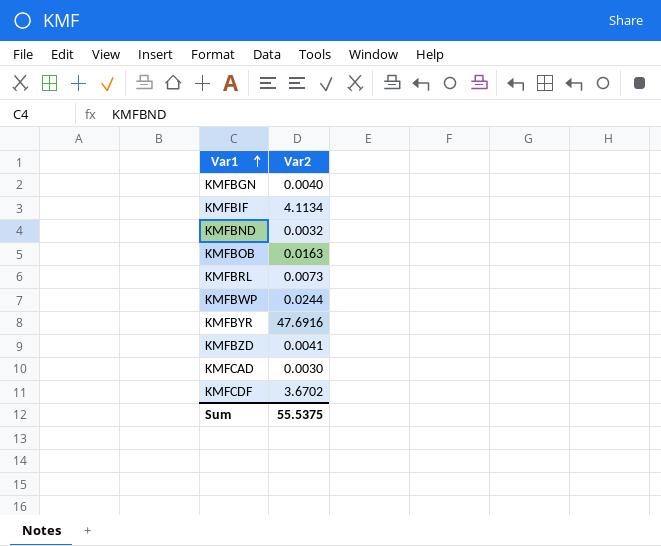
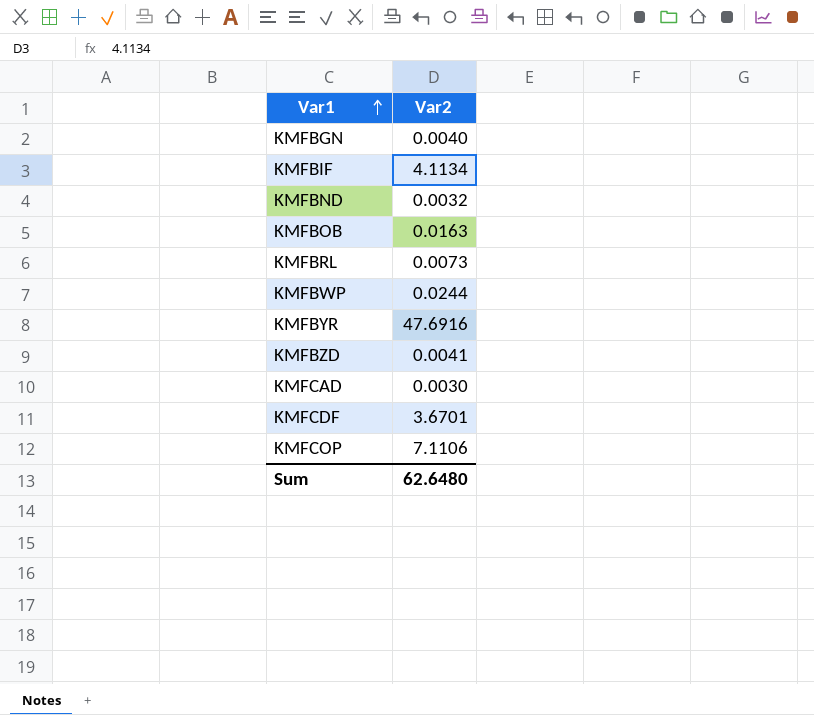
KMFCDF | Var2: 3.6702 -> 3.6701
row KMFCOP: none -> 7.1106
Sum | Var2: 55.5375 -> 62.6480

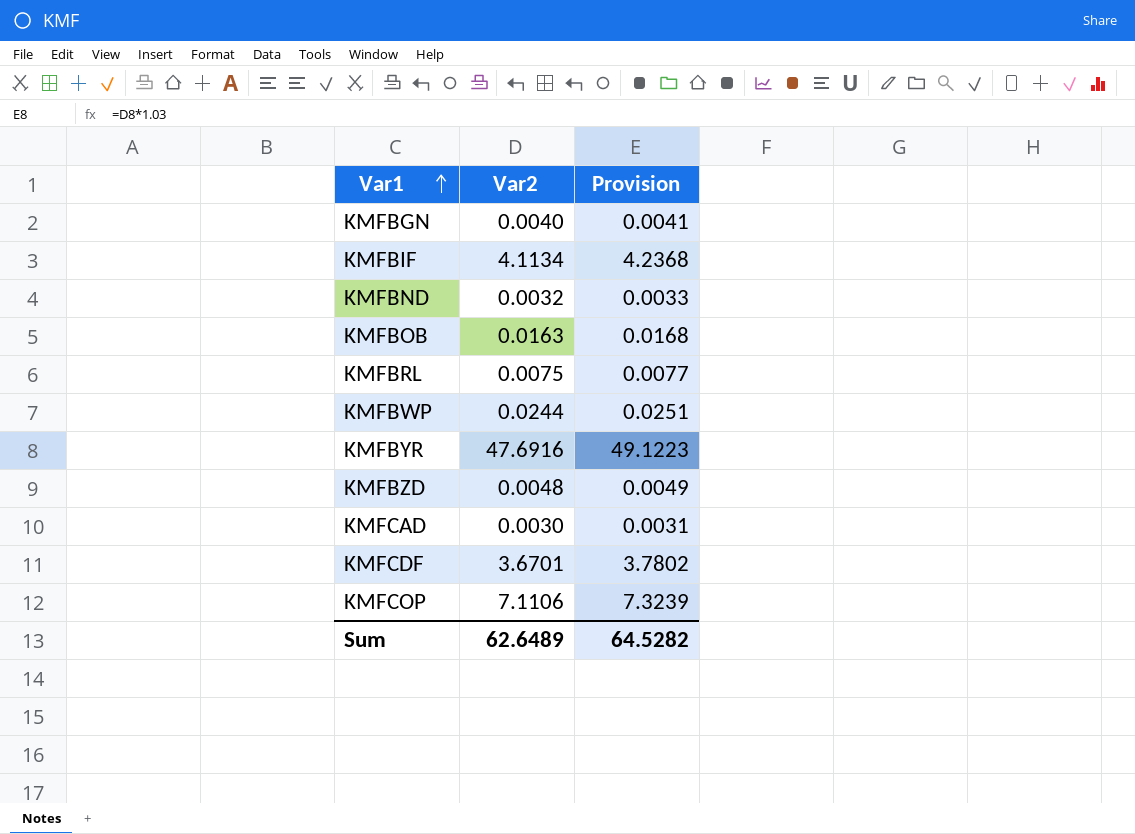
column Provision | formula: none -> [Var2] * 1.03
KMFBRL | Var2: 0.0073 -> 0.0075
KMFBZD | Var2: 0.0041 -> 0.0048
Sum | Var2: 62.6480 -> 62.6489

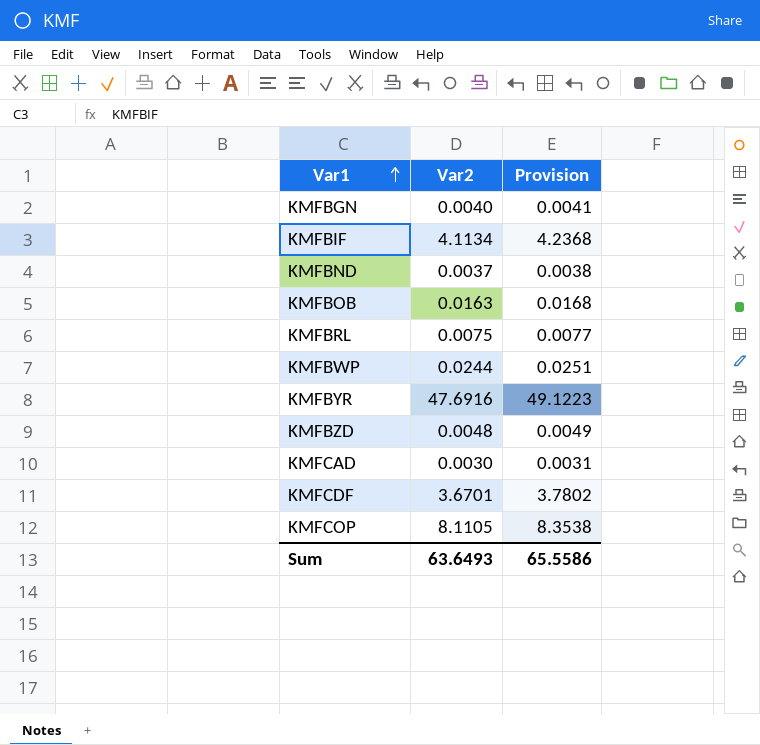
KMFBND | Var2: 0.0032 -> 0.0037
KMFBND | Provision: 0.0033 -> 0.0038
KMFCOP | Var2: 7.1106 -> 8.1105
KMFCOP | Provision: 7.3239 -> 8.3538
Sum | Var2: 62.6489 -> 63.6493
Sum | Provision: 64.5282 -> 65.5586

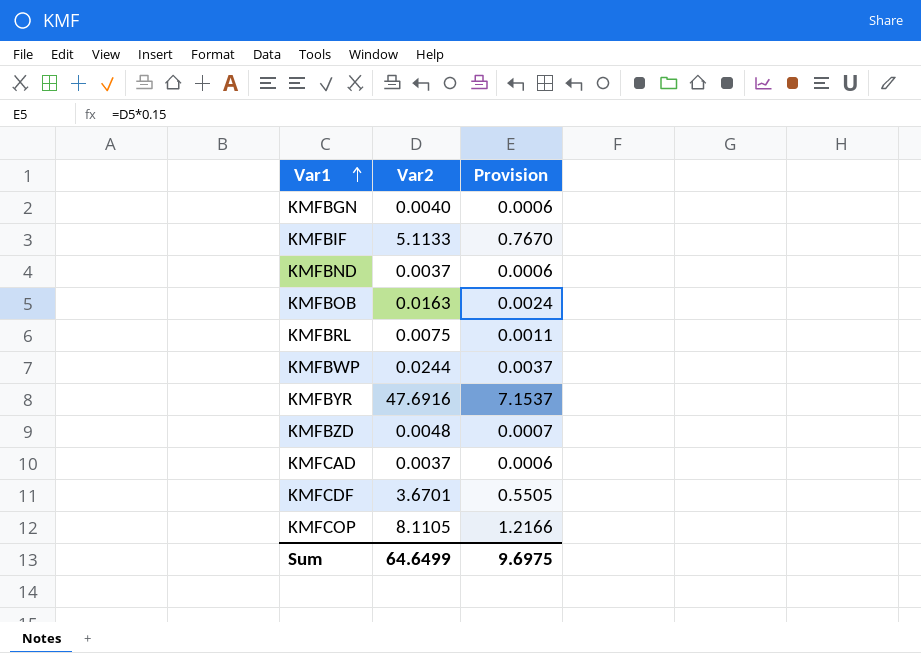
column Provision | formula: [Var2] * 1.03 -> [Var2] * 0.15
KMFBIF | Var2: 4.1134 -> 5.1133
KMFCAD | Var2: 0.0030 -> 0.0037
Sum | Var2: 63.6493 -> 64.6499
Sum | Provision: 65.5586 -> 9.6975

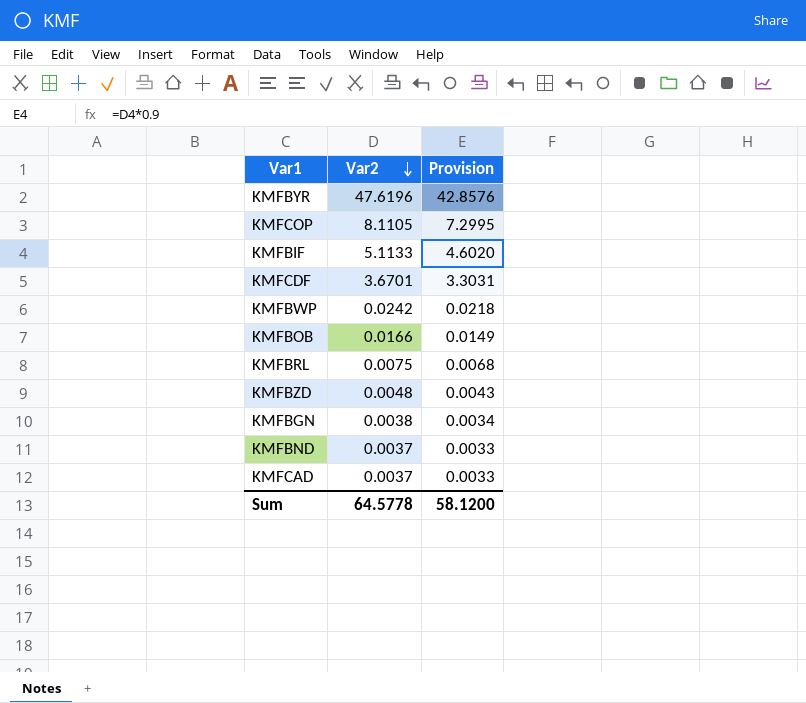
row order: Var1 ascending -> Var2 descending
column Provision | formula: [Var2] * 0.15 -> [Var2] * 0.9
KMFBYR | Var2: 47.6916 -> 47.6196
KMFBWP | Var2: 0.0244 -> 0.0242
KMFBOB | Var2: 0.0163 -> 0.0166
KMFBGN | Var2: 0.0040 -> 0.0038
Sum | Var2: 64.6499 -> 64.5778
Sum | Provision: 9.6975 -> 58.1200

